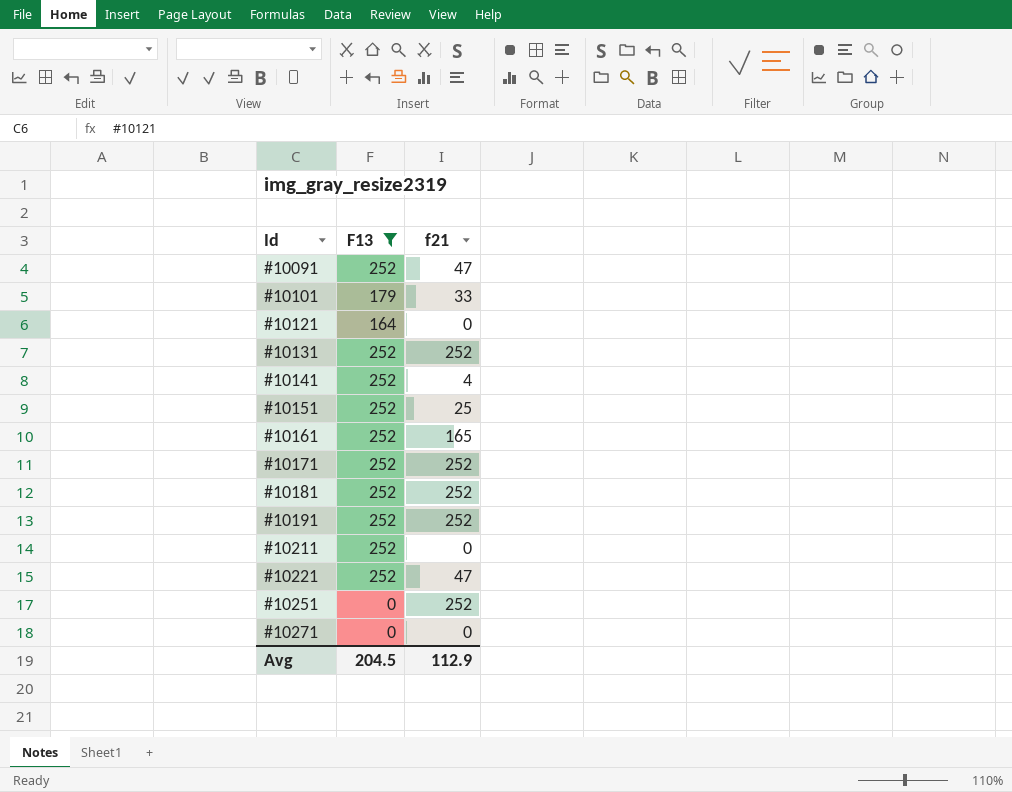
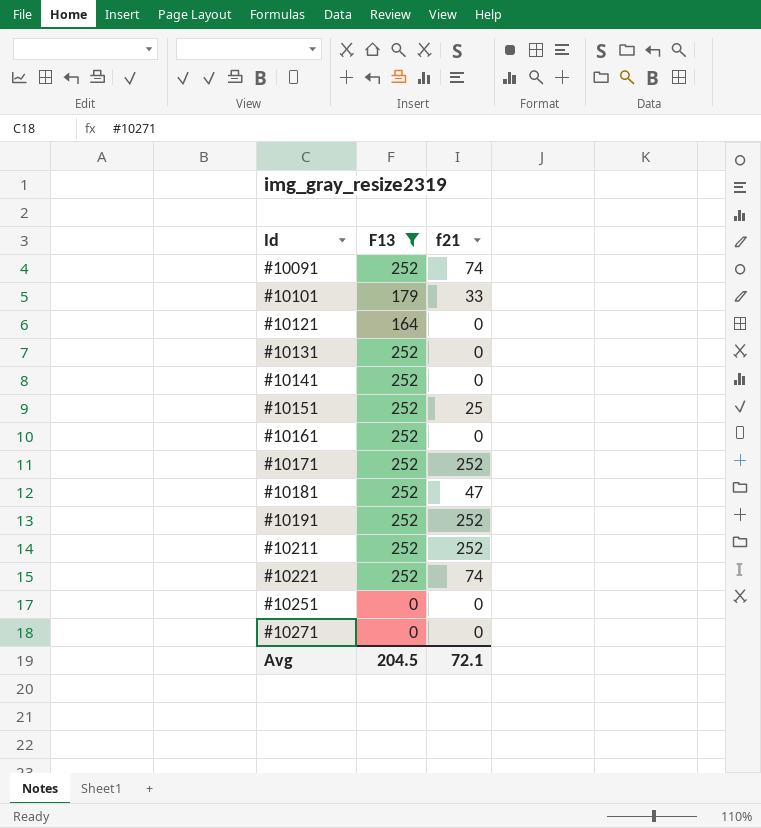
#10091 | f21: 47 -> 74
#10131 | f21: 252 -> 0
#10141 | f21: 4 -> 0
#10161 | f21: 165 -> 0
#10181 | f21: 252 -> 47
#10211 | f21: 0 -> 252
#10221 | f21: 47 -> 74
#10251 | f21: 252 -> 0
Avg | f21: 112.9 -> 72.1

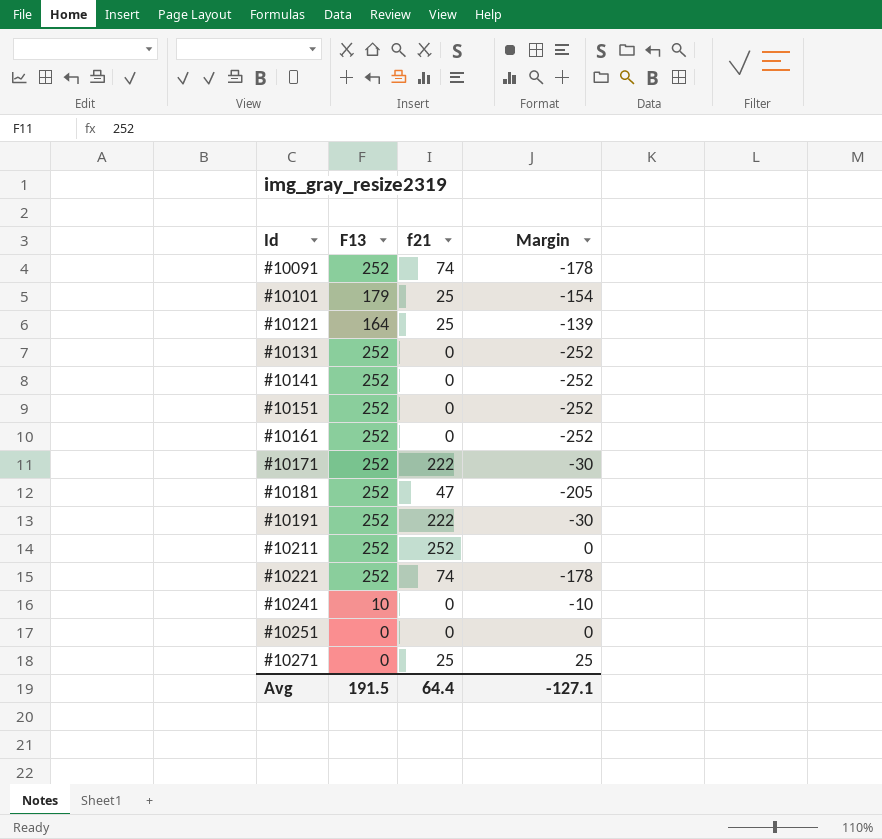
filter: F13 != 10 -> none
column Margin | formula: none -> [f21] - [F13]
#10101 | f21: 33 -> 25
#10121 | f21: 0 -> 25
#10151 | f21: 25 -> 0
#10171 | f21: 252 -> 222
#10191 | f21: 252 -> 222
#10271 | f21: 0 -> 25
Avg | F13: 204.5 -> 191.5
Avg | f21: 72.1 -> 64.4

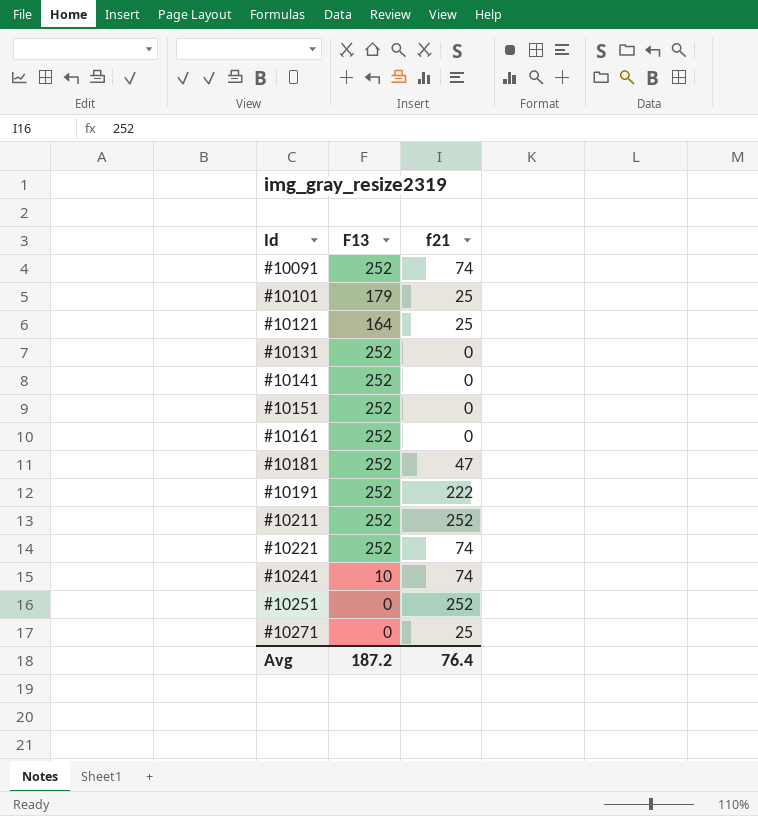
column Margin | formula: [f21] - [F13] -> none
row #10171: 252 | 222 | -30 -> none
#10241 | f21: 0 -> 74
#10251 | f21: 0 -> 252
Avg | F13: 191.5 -> 187.2
Avg | f21: 64.4 -> 76.4

